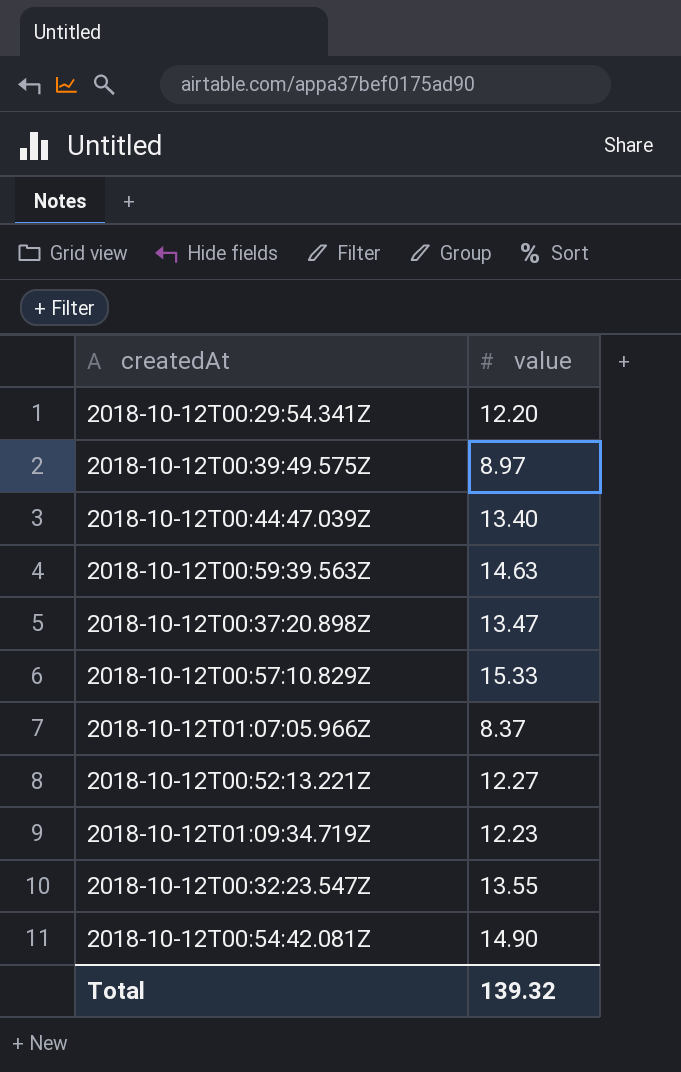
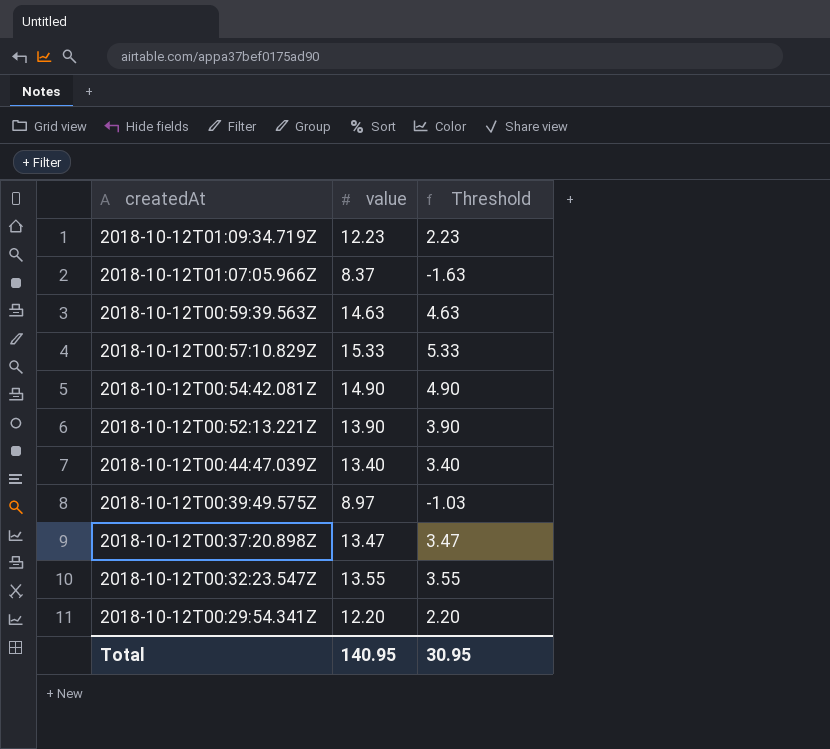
row order: none -> createdAt descending
column Threshold | formula: none -> [value] - 10
2018-10-12T00:52:13.221Z | value: 12.27 -> 13.90
Total | value: 139.32 -> 140.95

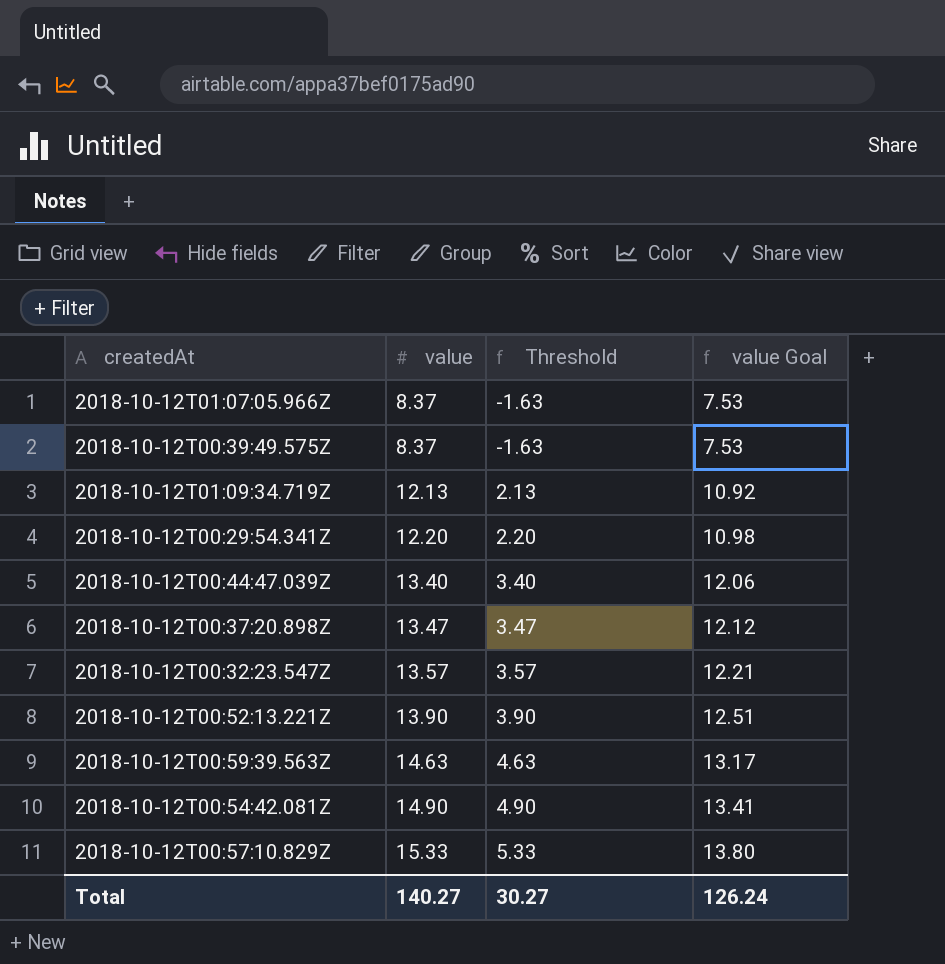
row order: createdAt descending -> value ascending
column value Goal | formula: none -> [value] * 0.9
2018-10-12T00:39:49.575Z | value: 8.97 -> 8.37
2018-10-12T00:39:49.575Z | Threshold: -1.03 -> -1.63
2018-10-12T01:09:34.719Z | value: 12.23 -> 12.13
2018-10-12T01:09:34.719Z | Threshold: 2.23 -> 2.13
2018-10-12T00:32:23.547Z | value: 13.55 -> 13.57
2018-10-12T00:32:23.547Z | Threshold: 3.55 -> 3.57
Total | value: 140.95 -> 140.27
Total | Threshold: 30.95 -> 30.27

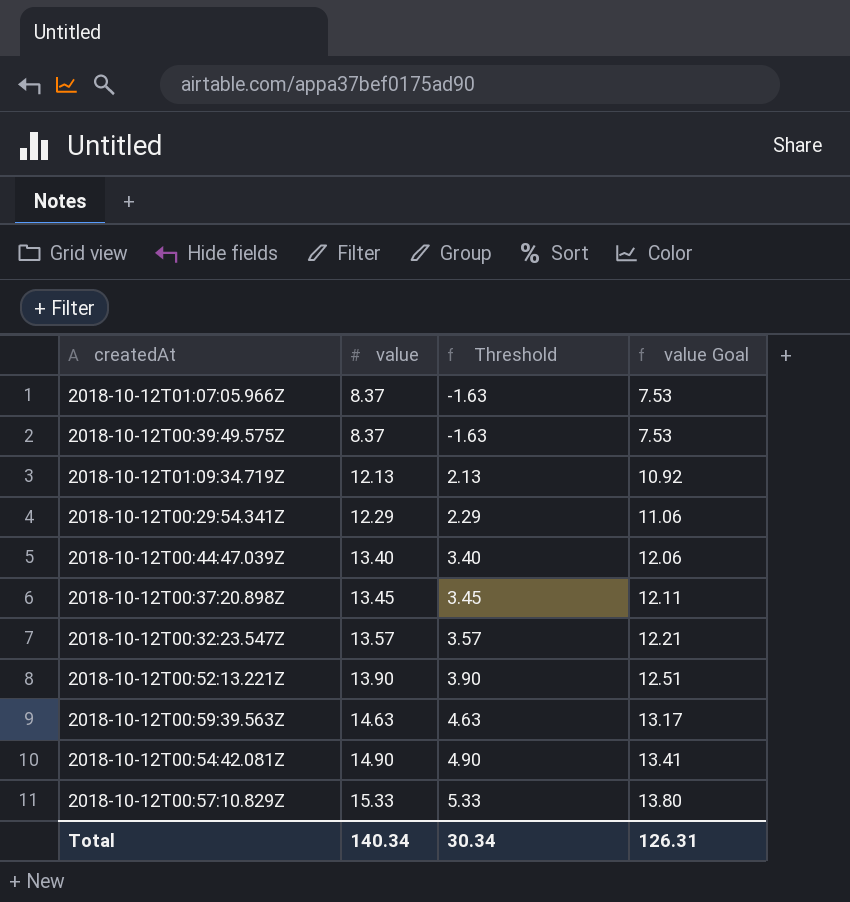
2018-10-12T00:29:54.341Z | value: 12.20 -> 12.29
2018-10-12T00:29:54.341Z | Threshold: 2.20 -> 2.29
2018-10-12T00:29:54.341Z | value Goal: 10.98 -> 11.06
2018-10-12T00:37:20.898Z | value: 13.47 -> 13.45
2018-10-12T00:37:20.898Z | Threshold: 3.47 -> 3.45
2018-10-12T00:37:20.898Z | value Goal: 12.12 -> 12.11
Total | value: 140.27 -> 140.34
Total | Threshold: 30.27 -> 30.34
Total | value Goal: 126.24 -> 126.31

